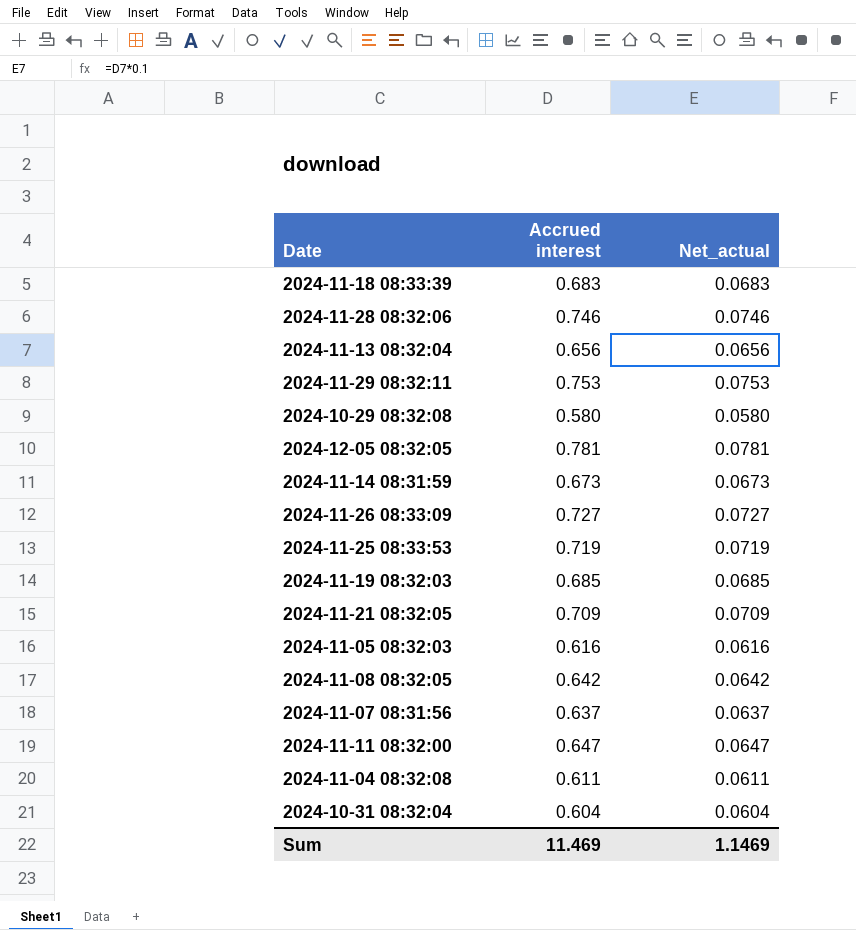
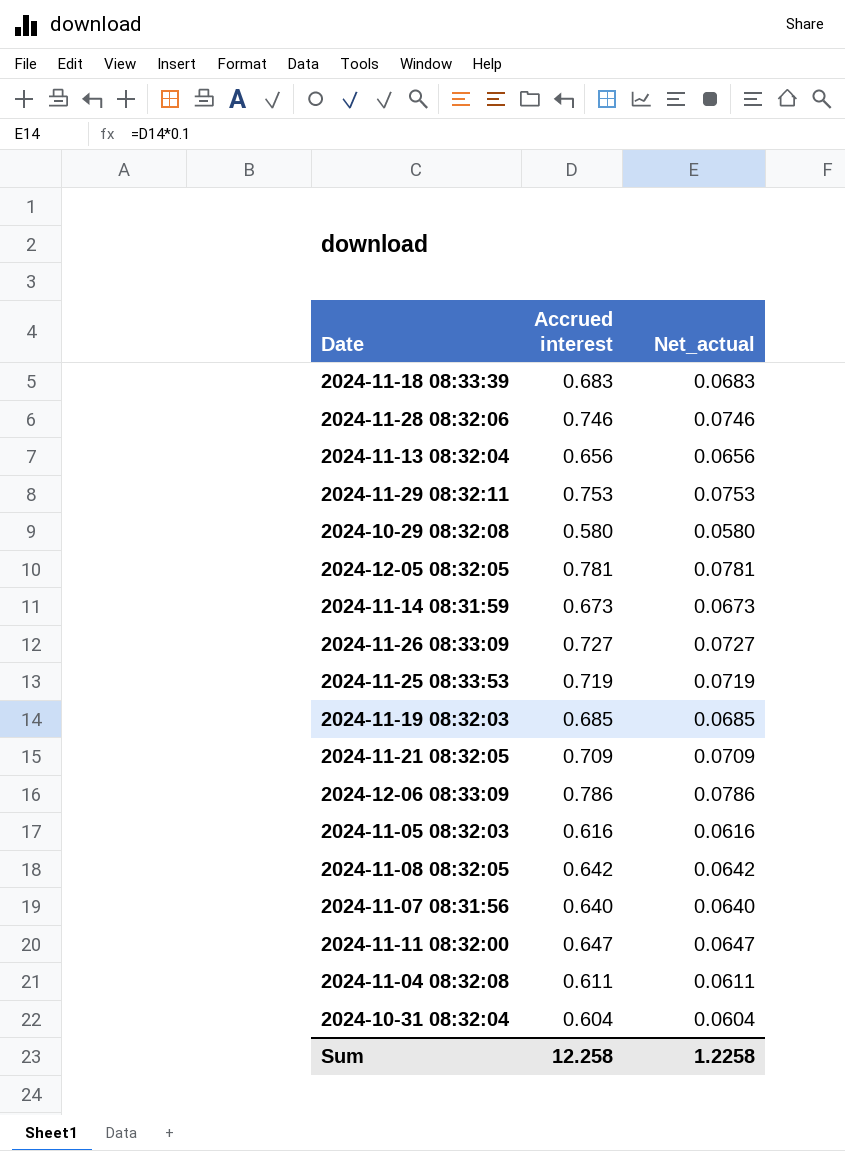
row 2024-12-06 08:33:09: none -> 0.786 | 0.0786
2024-11-07 08:31:56 | Accrued interest: 0.637 -> 0.640
2024-11-07 08:31:56 | Net_actual: 0.0637 -> 0.0640
Sum | Accrued interest: 11.469 -> 12.258
Sum | Net_actual: 1.1469 -> 1.2258

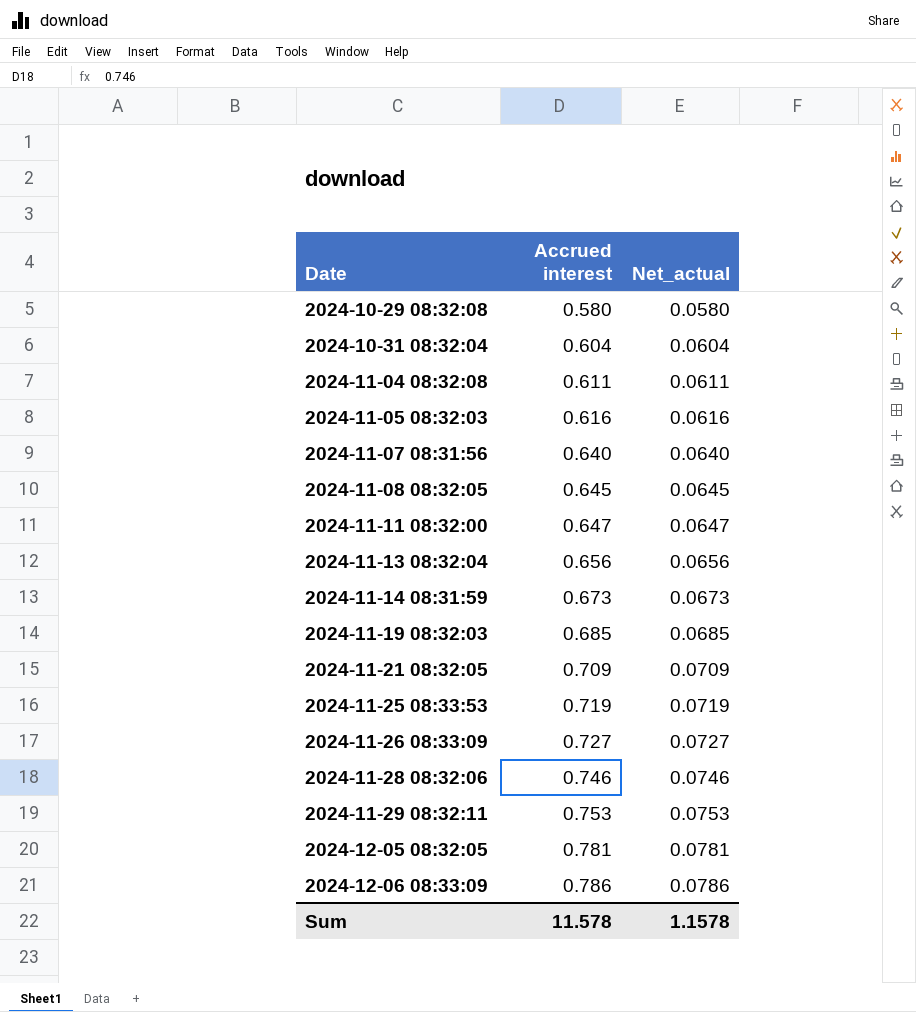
row order: none -> Date ascending
row 2024-11-18 08:33:39: 0.683 | 0.0683 -> none
2024-11-08 08:32:05 | Accrued interest: 0.642 -> 0.645
2024-11-08 08:32:05 | Net_actual: 0.0642 -> 0.0645
Sum | Accrued interest: 12.258 -> 11.578
Sum | Net_actual: 1.2258 -> 1.1578

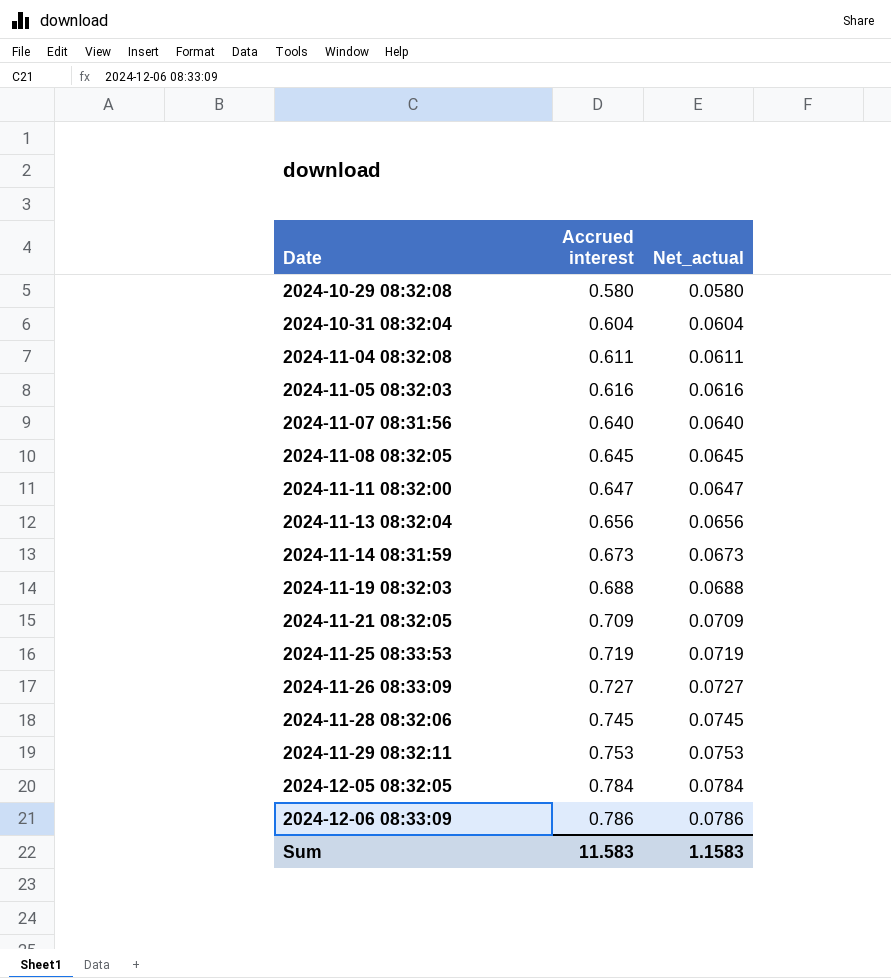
2024-11-19 08:32:03 | Accrued interest: 0.685 -> 0.688
2024-11-19 08:32:03 | Net_actual: 0.0685 -> 0.0688
2024-11-28 08:32:06 | Accrued interest: 0.746 -> 0.745
2024-11-28 08:32:06 | Net_actual: 0.0746 -> 0.0745
2024-12-05 08:32:05 | Accrued interest: 0.781 -> 0.784
2024-12-05 08:32:05 | Net_actual: 0.0781 -> 0.0784
Sum | Accrued interest: 11.578 -> 11.583
Sum | Net_actual: 1.1578 -> 1.1583

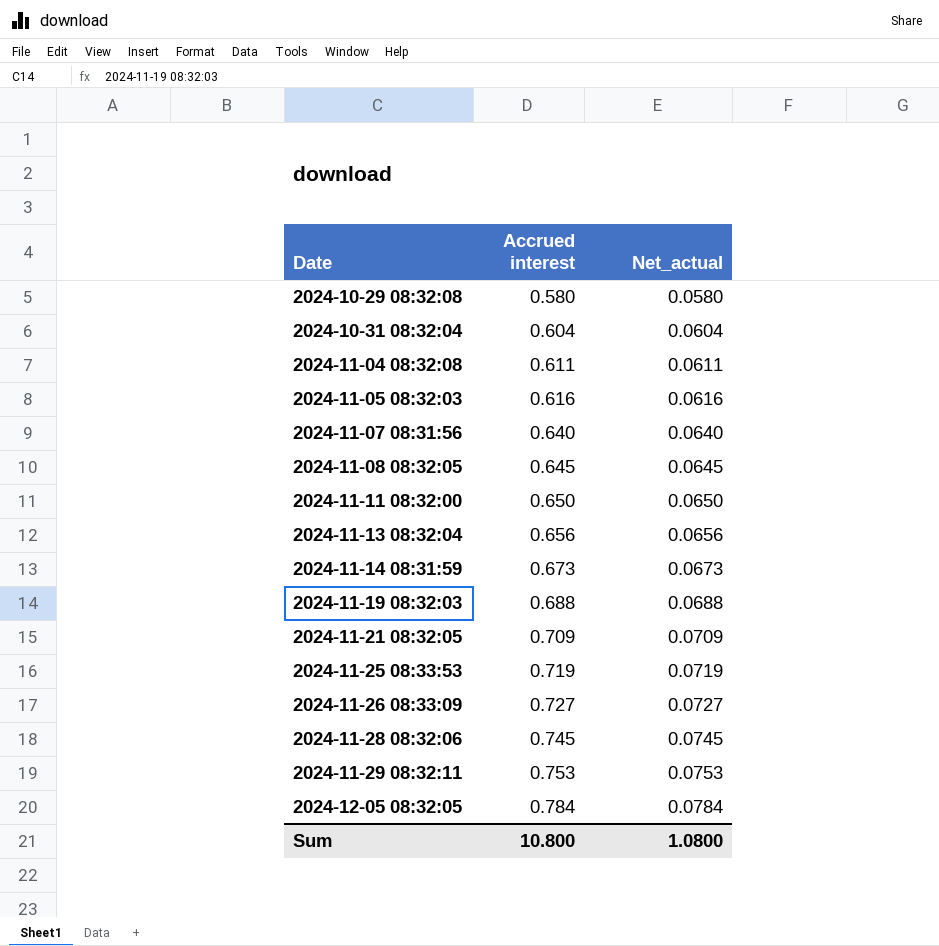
row 2024-12-06 08:33:09: 0.786 | 0.0786 -> none
2024-11-11 08:32:00 | Accrued interest: 0.647 -> 0.650
2024-11-11 08:32:00 | Net_actual: 0.0647 -> 0.0650
Sum | Accrued interest: 11.583 -> 10.800
Sum | Net_actual: 1.1583 -> 1.0800

